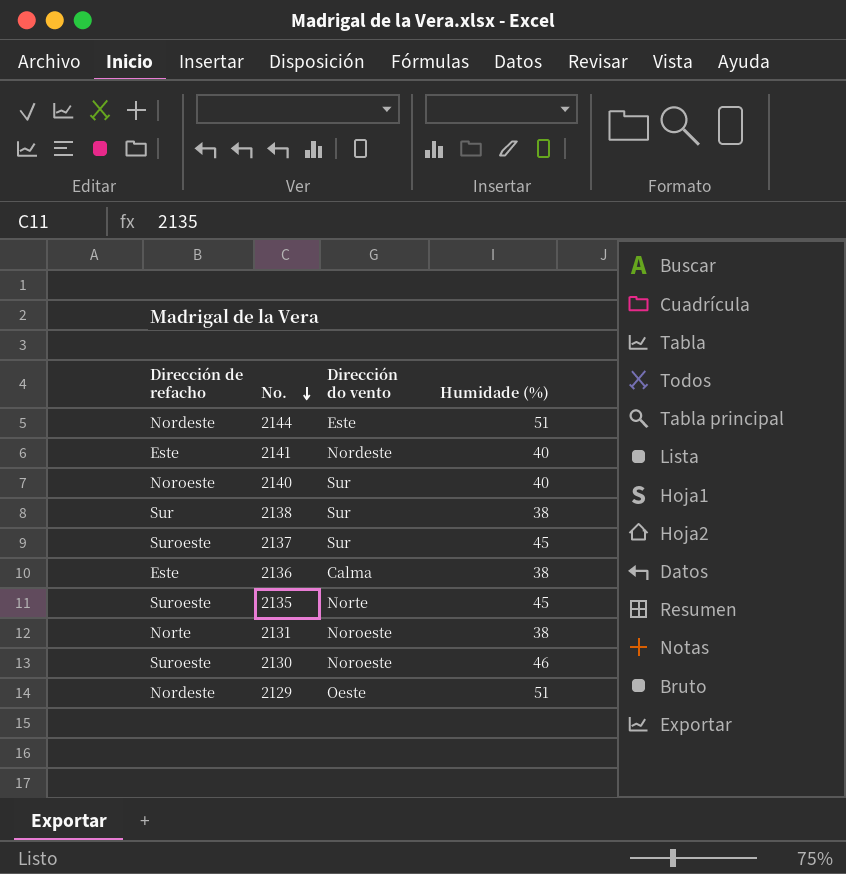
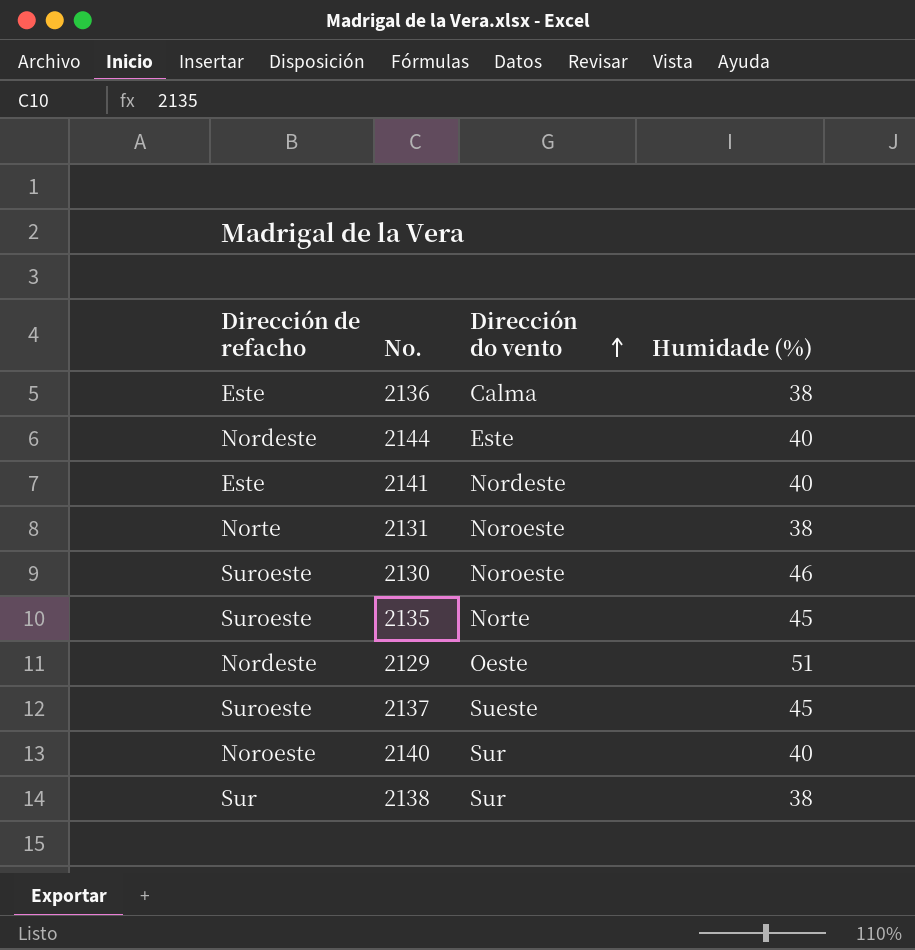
row order: No. descending -> Dirección do vento ascending
2144 | Humidade (%): 51 -> 40
2137 | Dirección do vento: Sur -> Sueste

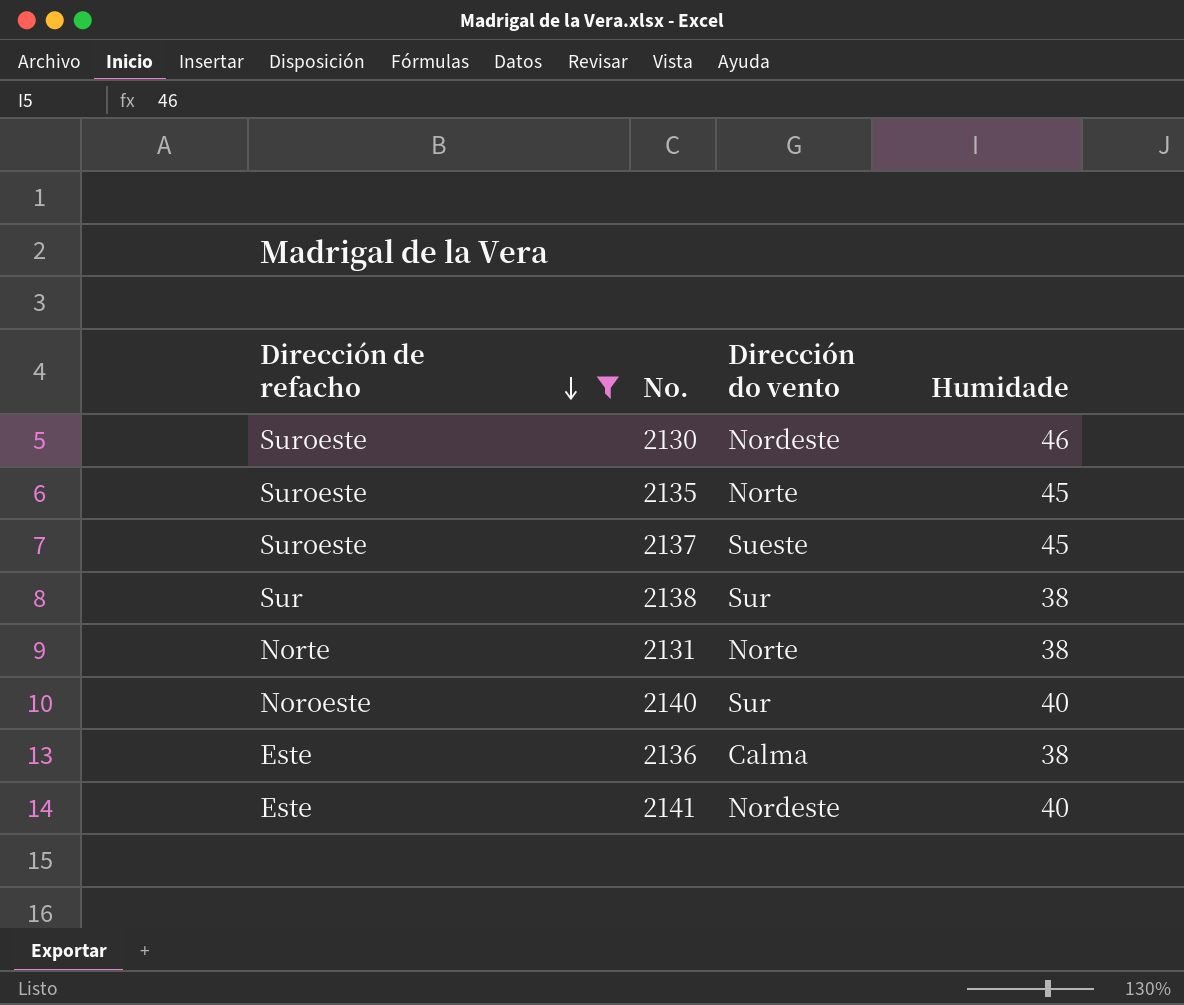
filter: none -> Dirección de refacho != Nordeste
row order: Dirección do vento ascending -> Dirección de refacho descending
column name: Humidade (%) -> Humidade
2130 | Dirección do vento: Noroeste -> Nordeste
2131 | Dirección do vento: Noroeste -> Norte

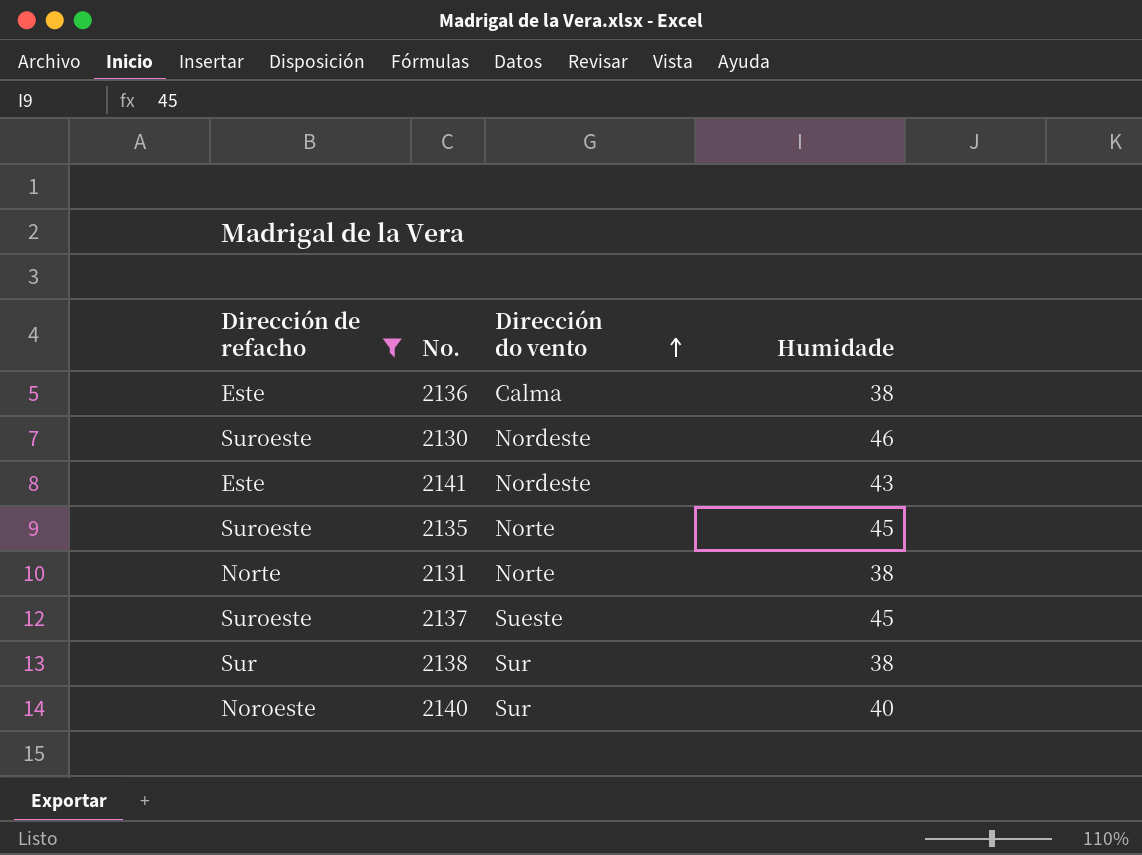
row order: Dirección de refacho descending -> Dirección do vento ascending
2141 | Humidade: 40 -> 43

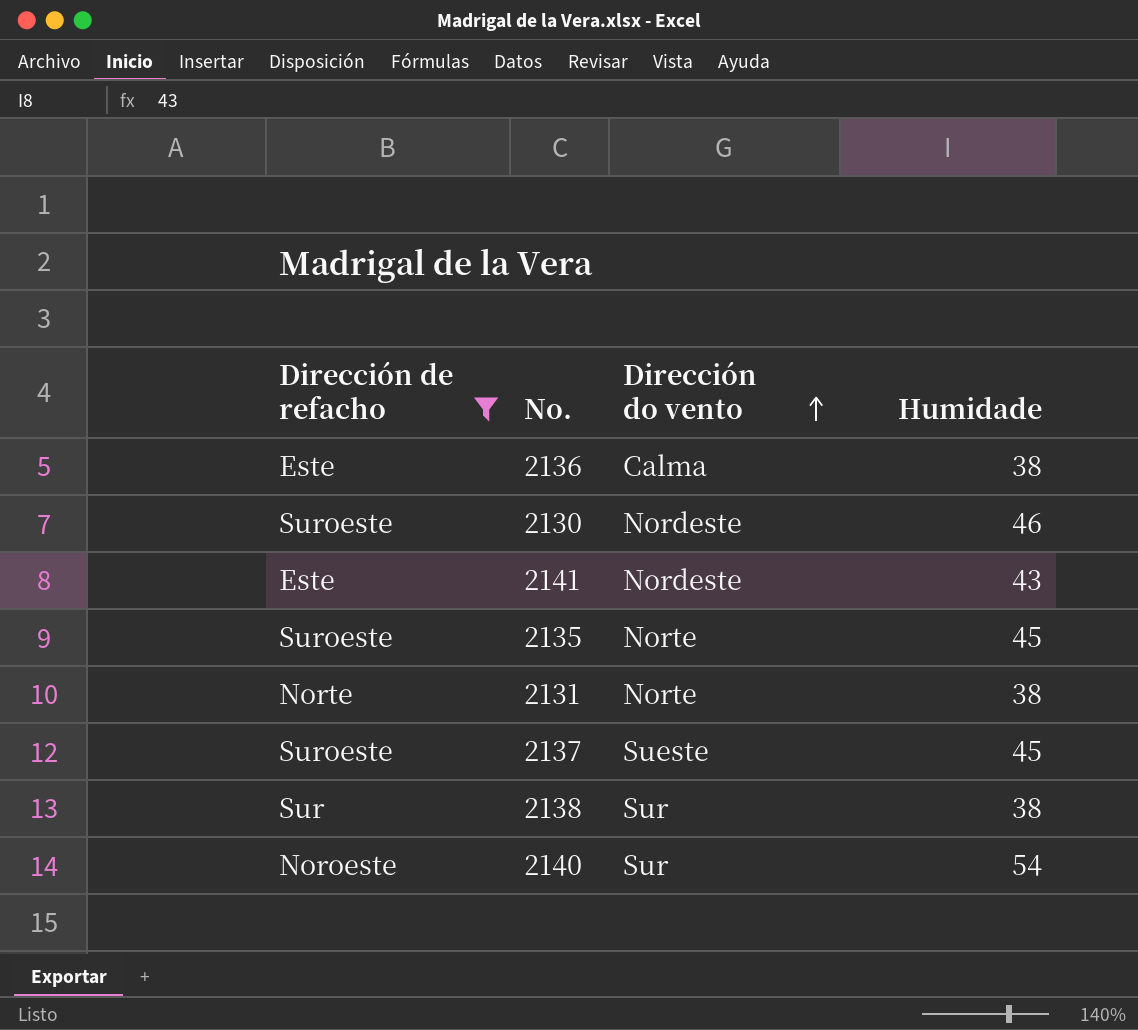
2140 | Humidade: 40 -> 54

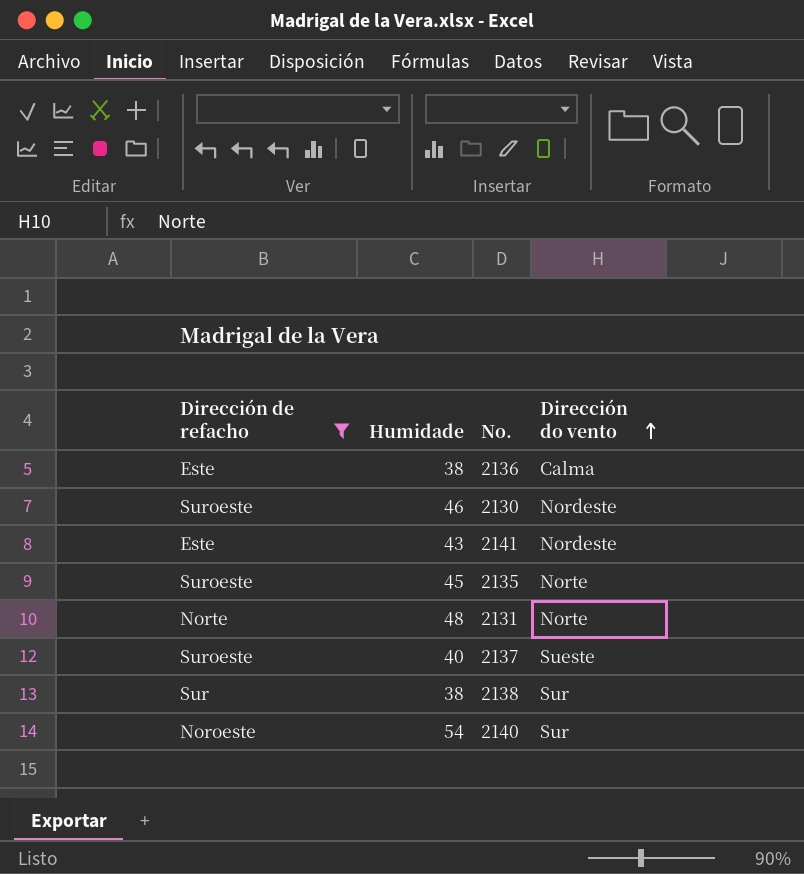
column Humidade | position: 4 -> 2
2131 | Humidade: 38 -> 48
2137 | Humidade: 45 -> 40

